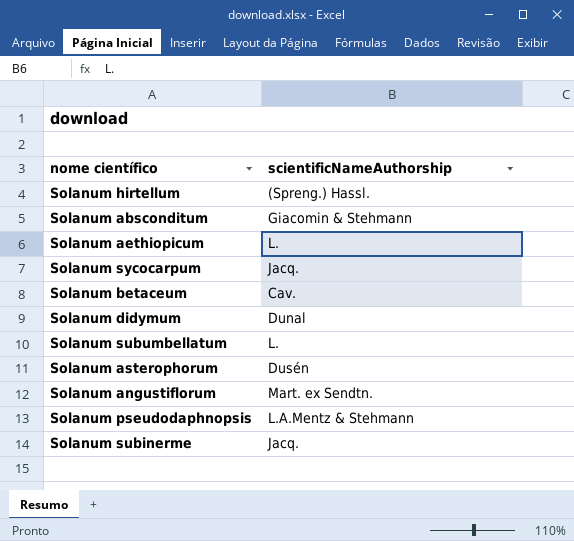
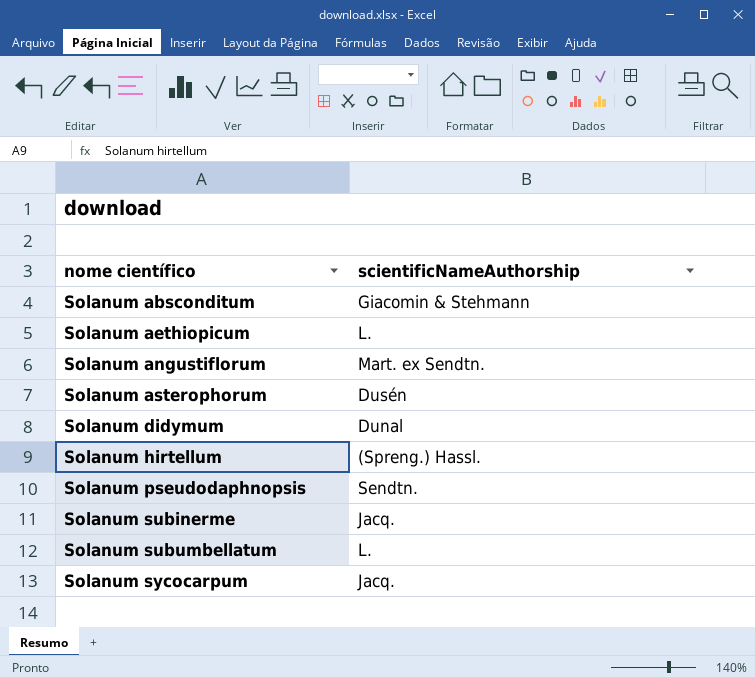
row order: none -> nome científico ascending
row Solanum betaceum: Cav. -> none
Solanum pseudodaphnopsis | scientificNameAuthorship: L.A.Mentz & Stehmann -> Sendtn.

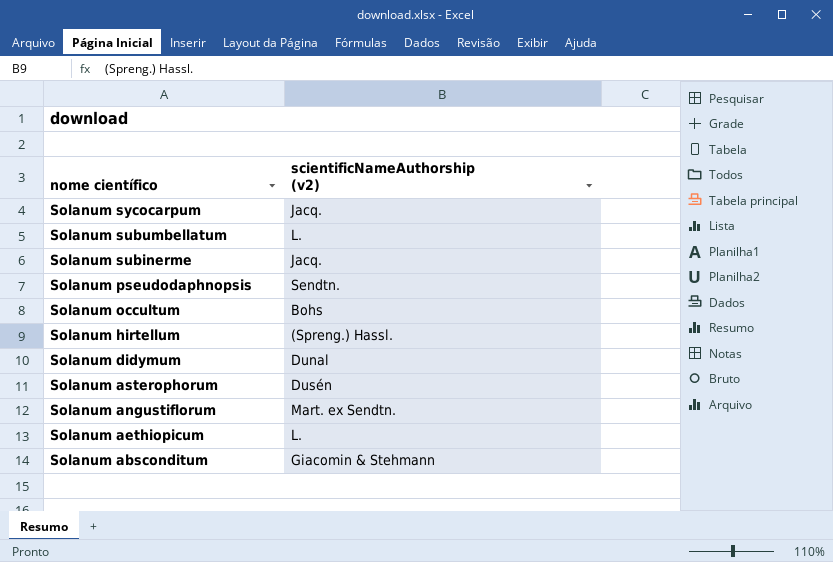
row order: nome científico ascending -> nome científico descending
column name: scientificNameAuthorship -> scientificNameAuthorship (v2)
row Solanum occultum: none -> Bohs

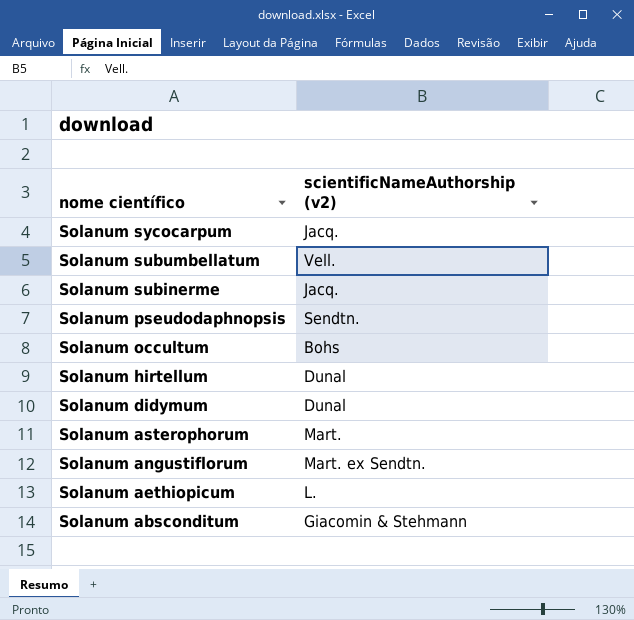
Solanum subumbellatum | scientificNameAuthorship (v2): L. -> Vell.
Solanum hirtellum | scientificNameAuthorship (v2): (Spreng.) Hassl. -> Dunal
Solanum asterophorum | scientificNameAuthorship (v2): Dusén -> Mart.

